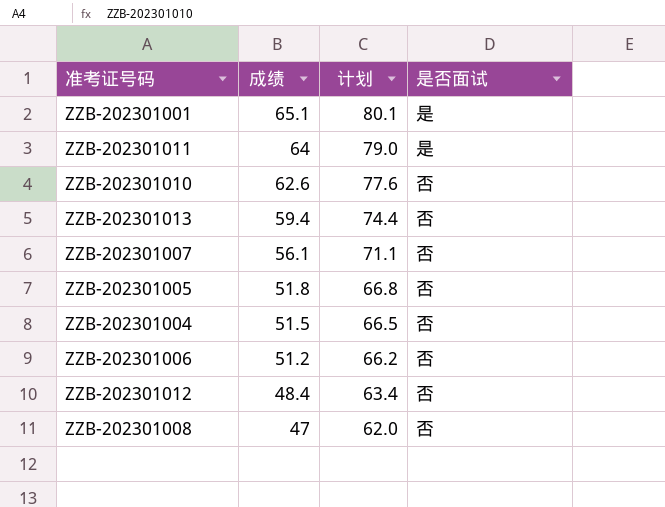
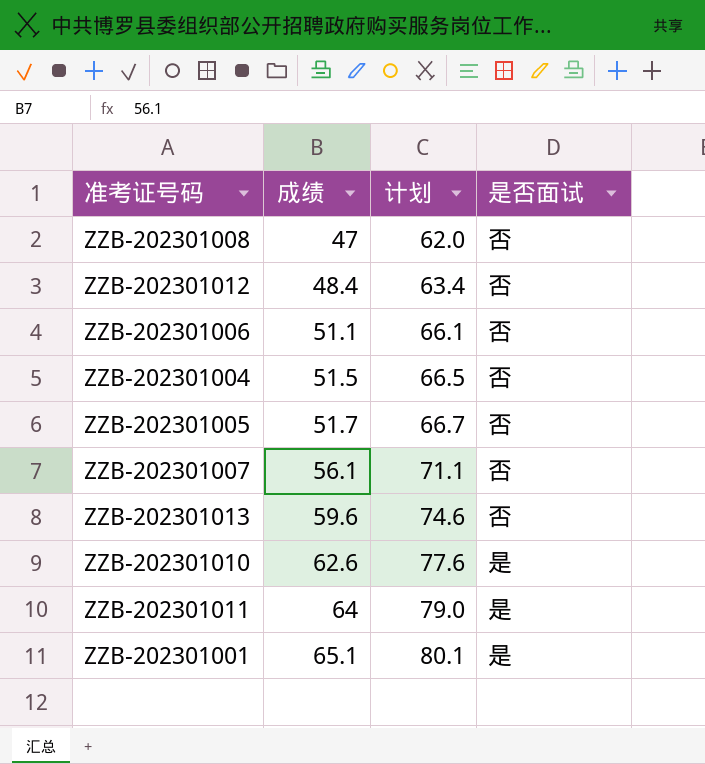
row order: 成绩 descending -> 成绩 ascending
ZZB-202301006 | 成绩: 51.2 -> 51.1
ZZB-202301006 | 计划: 66.2 -> 66.1
ZZB-202301005 | 成绩: 51.8 -> 51.7
ZZB-202301005 | 计划: 66.8 -> 66.7
ZZB-202301013 | 成绩: 59.4 -> 59.6
ZZB-202301013 | 计划: 74.4 -> 74.6
ZZB-202301010 | 是否面试: 否 -> 是

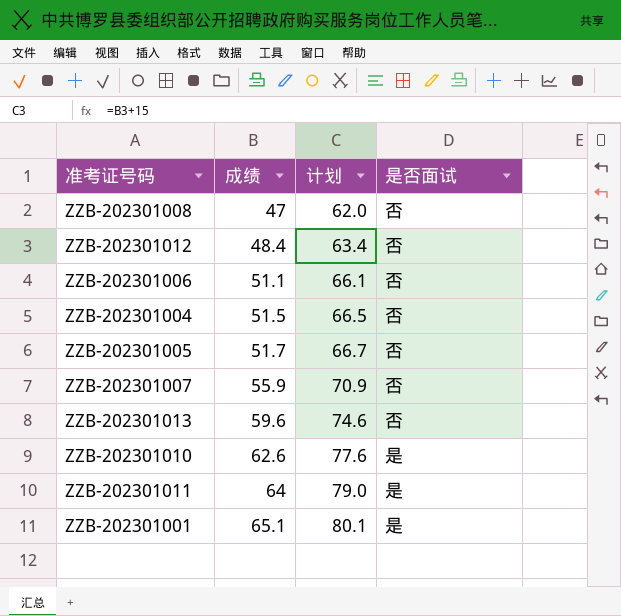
ZZB-202301007 | 成绩: 56.1 -> 55.9
ZZB-202301007 | 计划: 71.1 -> 70.9

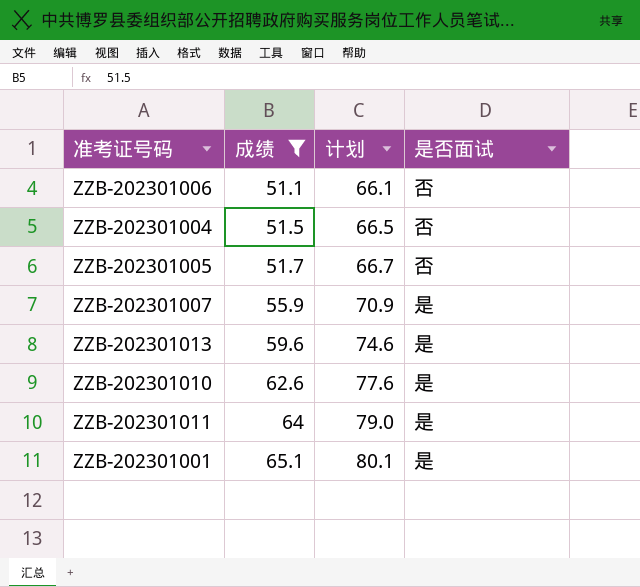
filter: none -> 成绩 >= 51.1
ZZB-202301007 | 是否面试: 否 -> 是
ZZB-202301013 | 是否面试: 否 -> 是

